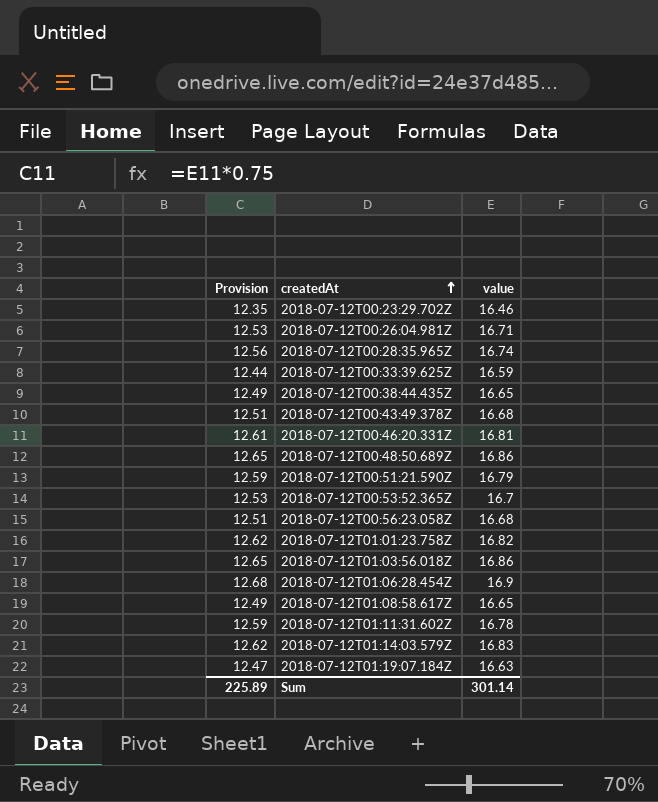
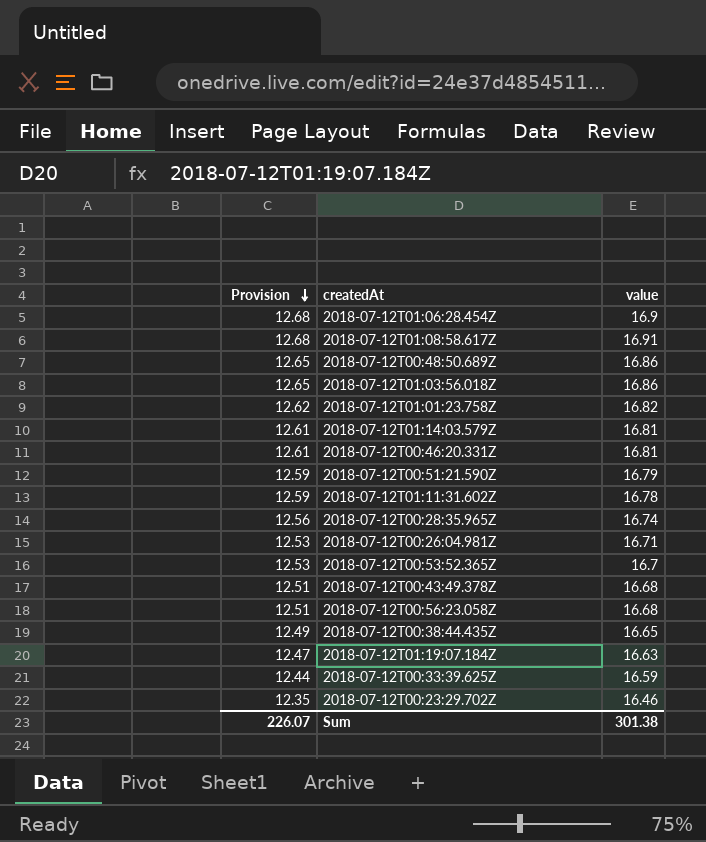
row order: createdAt ascending -> Provision descending
2018-07-12T01:08:58.617Z | Provision: 12.49 -> 12.68
2018-07-12T01:08:58.617Z | value: 16.65 -> 16.91
2018-07-12T01:14:03.579Z | Provision: 12.62 -> 12.61
2018-07-12T01:14:03.579Z | value: 16.83 -> 16.81
Sum | Provision: 225.89 -> 226.07
Sum | value: 301.14 -> 301.38

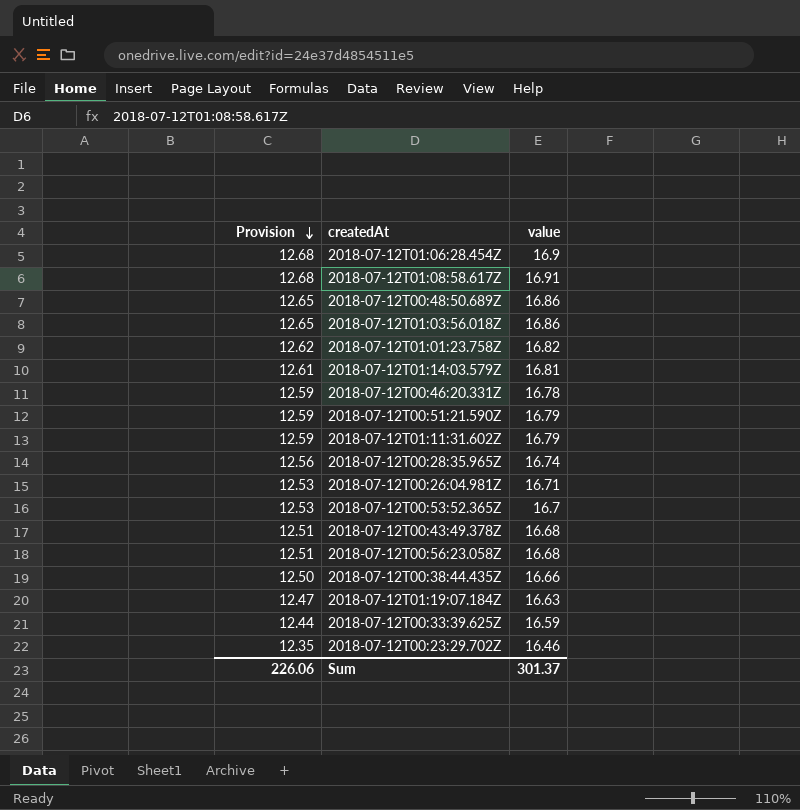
2018-07-12T00:46:20.331Z | Provision: 12.61 -> 12.59
2018-07-12T00:46:20.331Z | value: 16.81 -> 16.78
2018-07-12T01:11:31.602Z | value: 16.78 -> 16.79
2018-07-12T00:38:44.435Z | Provision: 12.49 -> 12.50
2018-07-12T00:38:44.435Z | value: 16.65 -> 16.66
Sum | Provision: 226.07 -> 226.06
Sum | value: 301.38 -> 301.37

